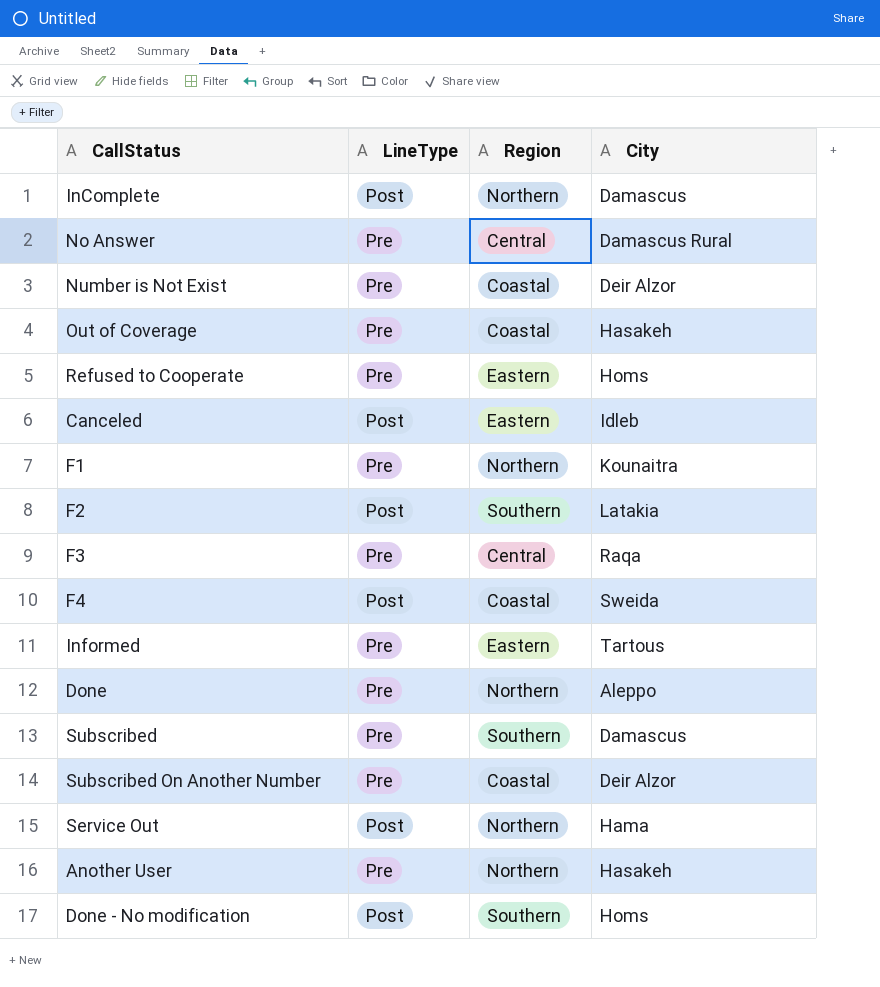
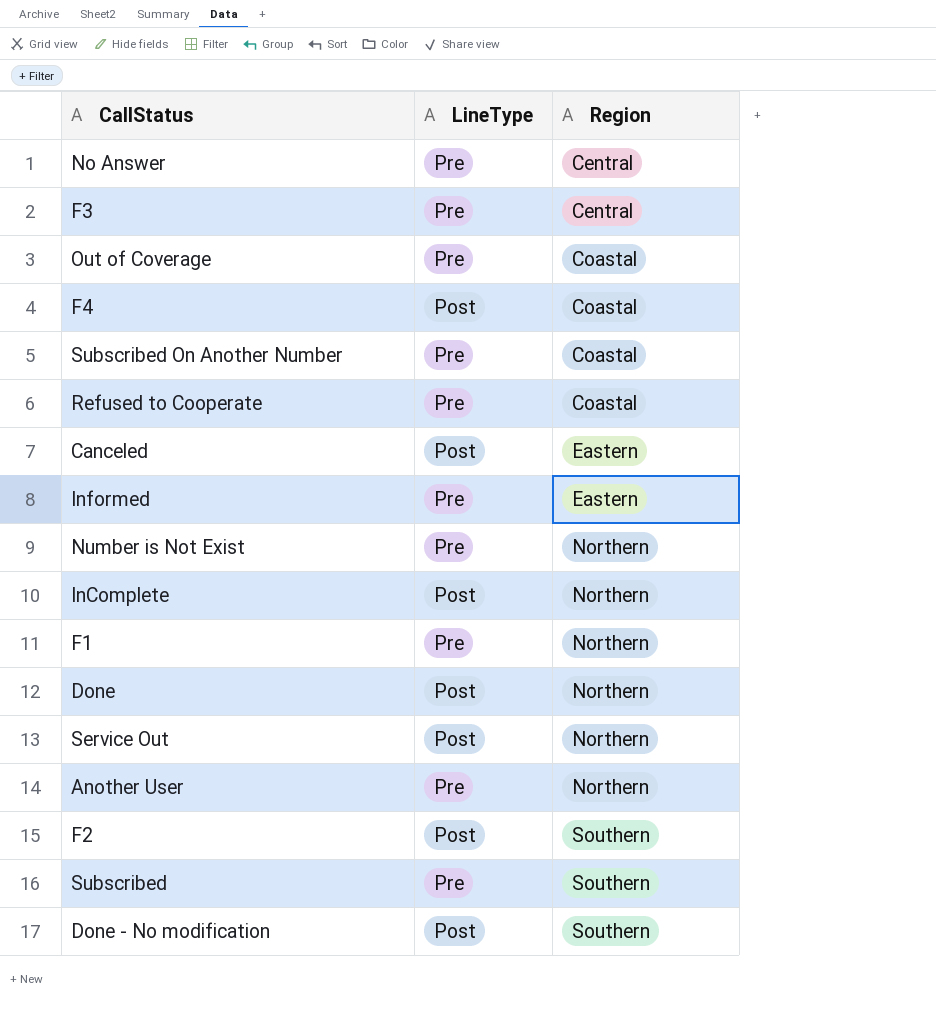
row order: none -> Region ascending
column City | position: 4 -> none
Refused to Cooperate | Region: Eastern -> Coastal
Number is Not Exist | Region: Coastal -> Northern
Done | LineType: Pre -> Post

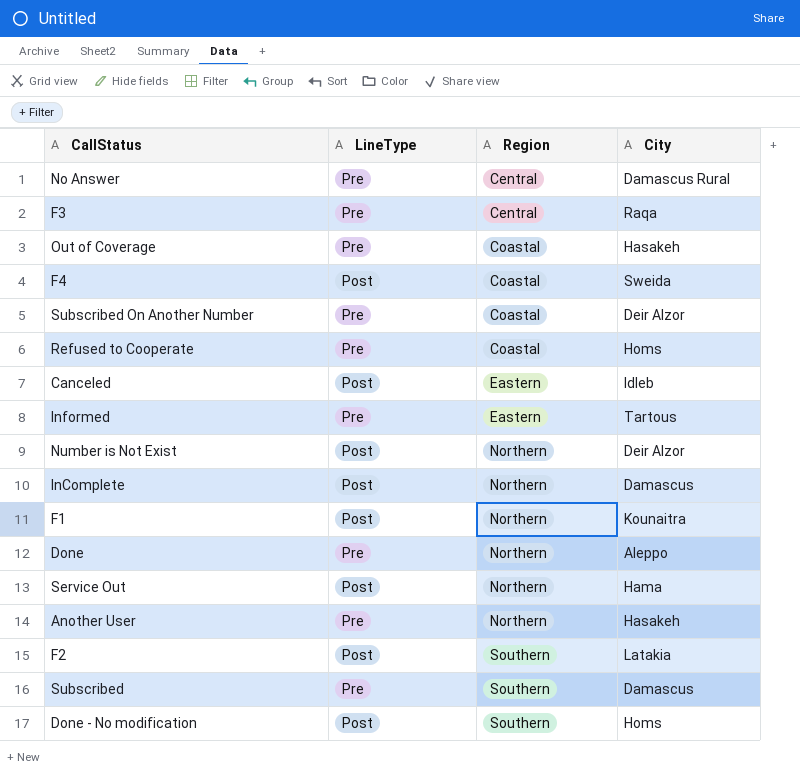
column City | position: none -> 4
Number is Not Exist | LineType: Pre -> Post
F1 | LineType: Pre -> Post
Done | LineType: Post -> Pre

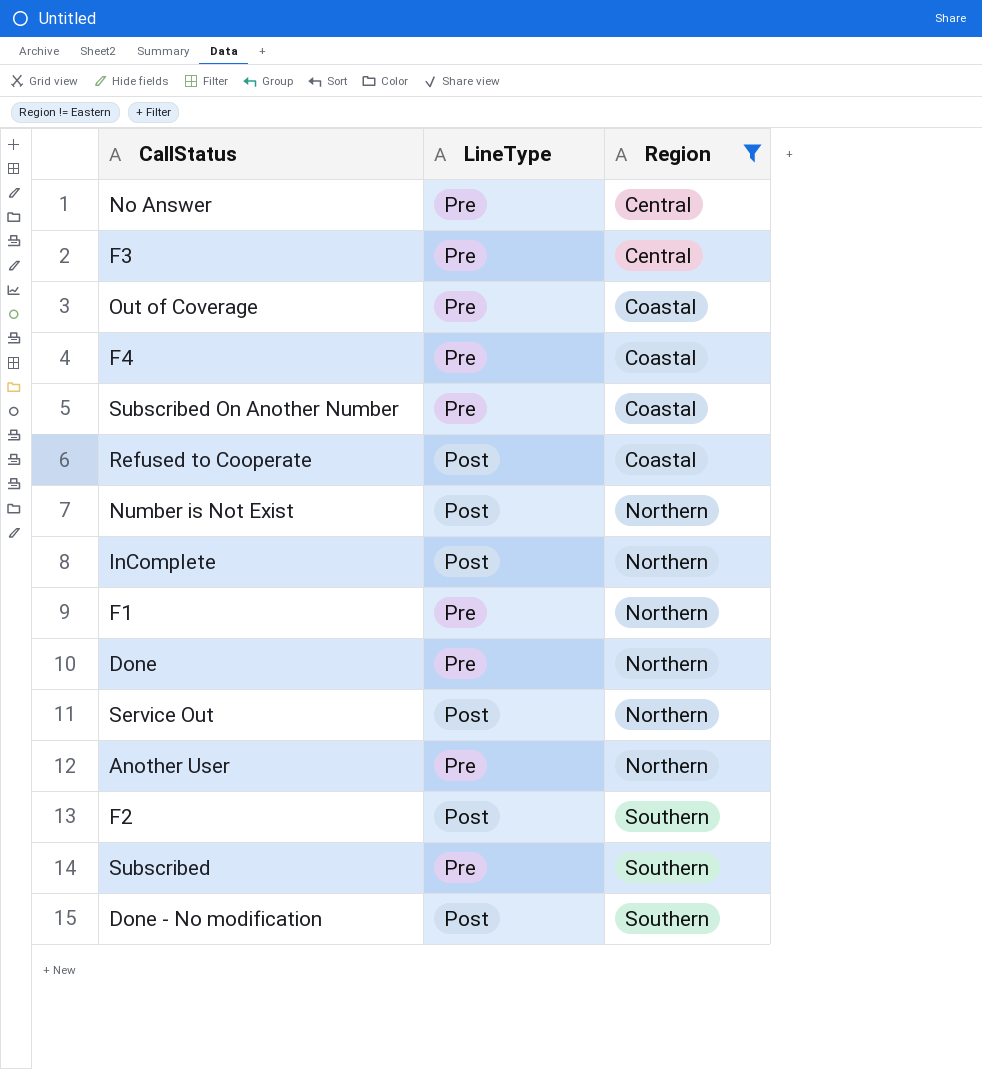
filter: none -> Region != Eastern
column City | position: 4 -> none
F4 | LineType: Post -> Pre
Refused to Cooperate | LineType: Pre -> Post
F1 | LineType: Post -> Pre

